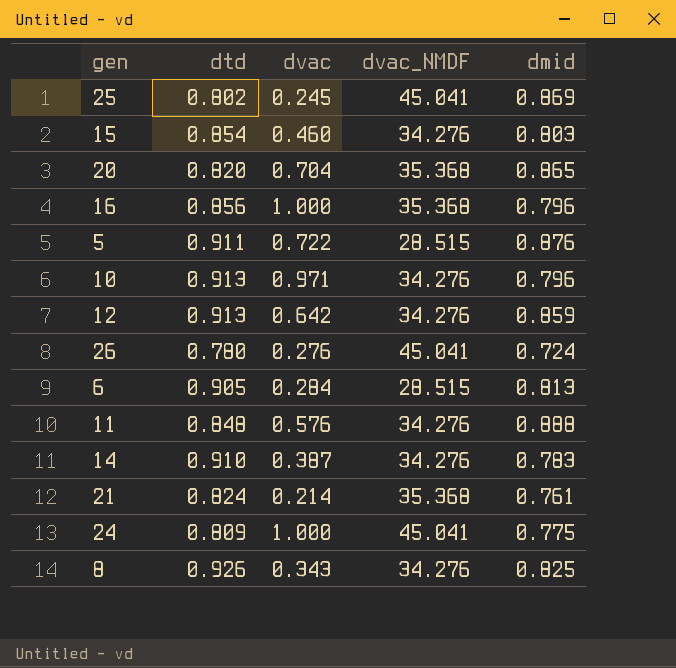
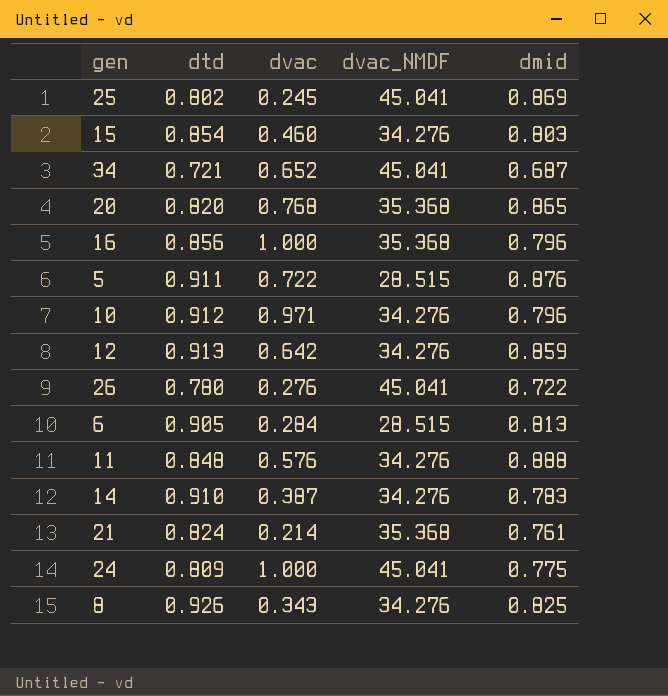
row 34: none -> 0.721 | 0.652 | 45.041 | 0.687
20 | dvac: 0.704 -> 0.768
10 | dtd: 0.913 -> 0.912
26 | dmid: 0.724 -> 0.722

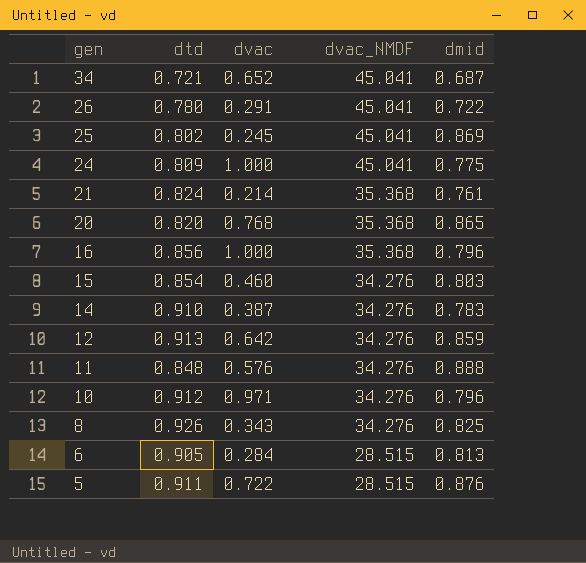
row order: none -> gen descending
26 | dvac: 0.276 -> 0.291

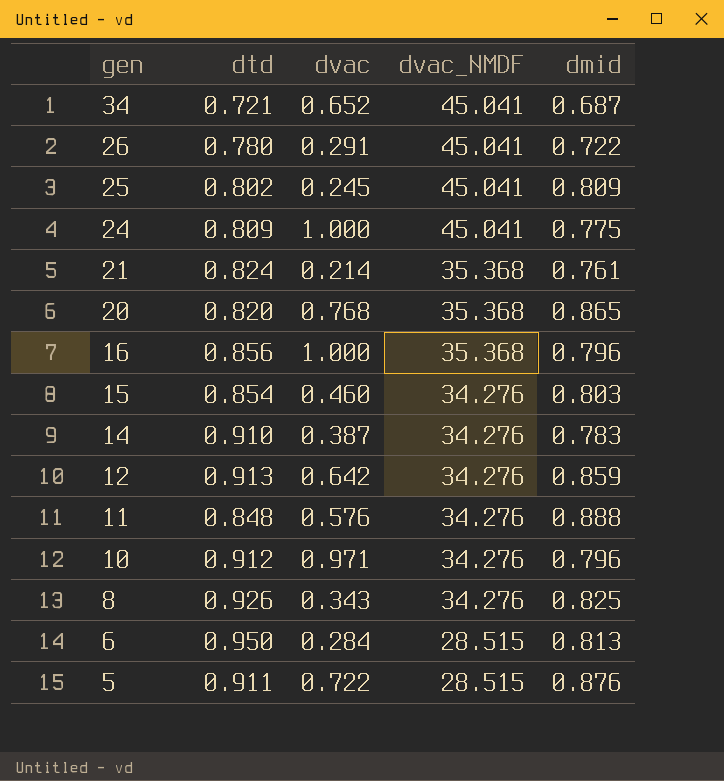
25 | dmid: 0.869 -> 0.809
6 | dtd: 0.905 -> 0.950

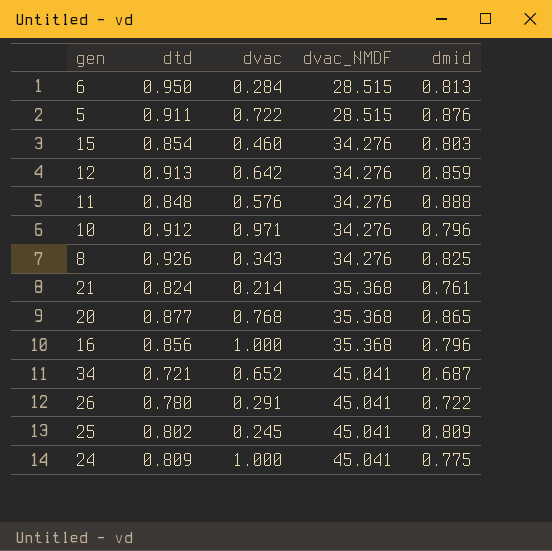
row order: gen descending -> dvac_NMDF ascending
row 14: 0.910 | 0.387 | 34.276 | 0.783 -> none
20 | dtd: 0.820 -> 0.877

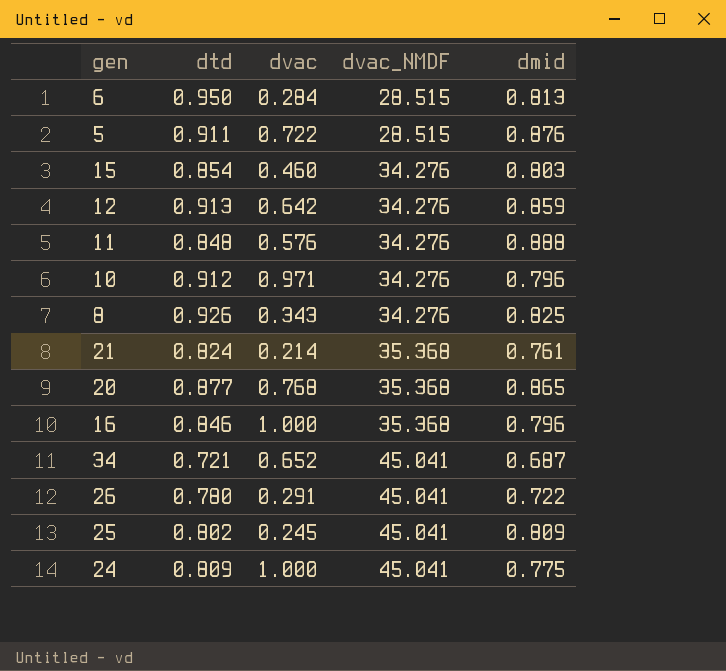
16 | dtd: 0.856 -> 0.846

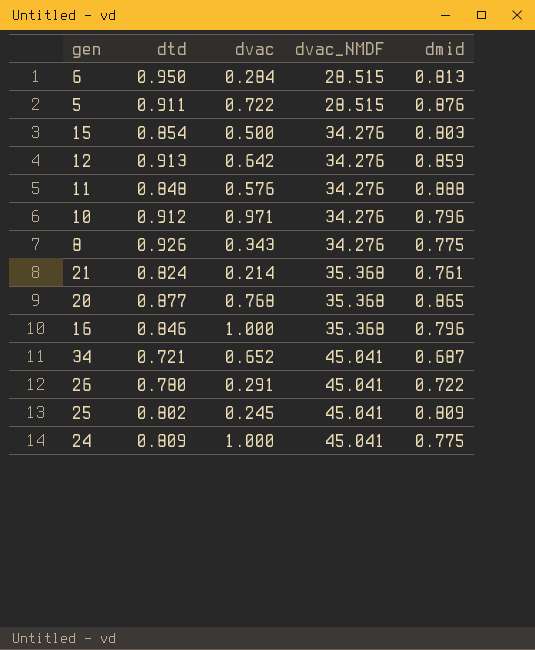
15 | dvac: 0.460 -> 0.500
8 | dmid: 0.825 -> 0.775

